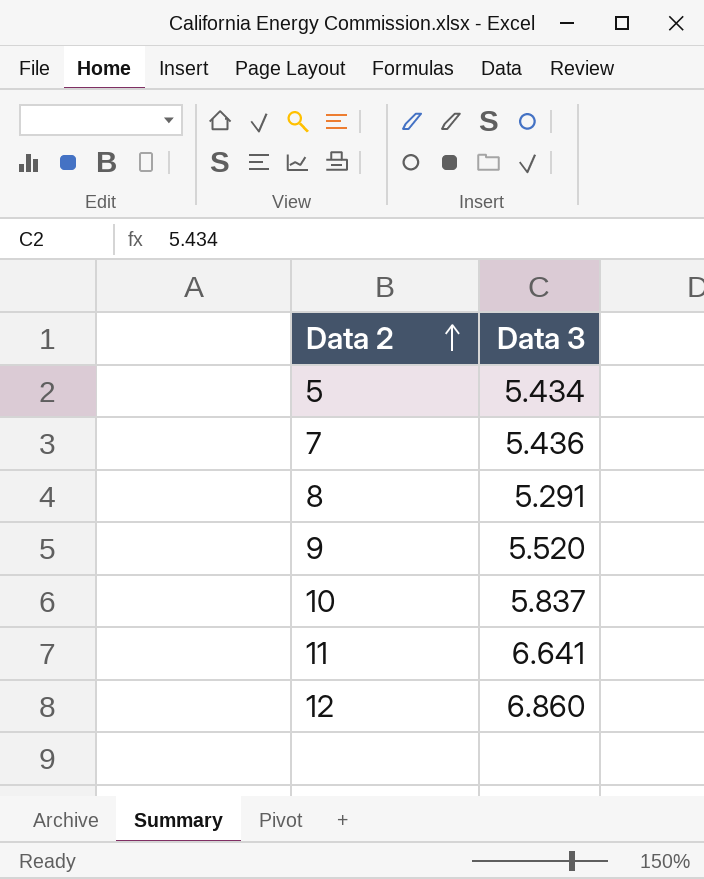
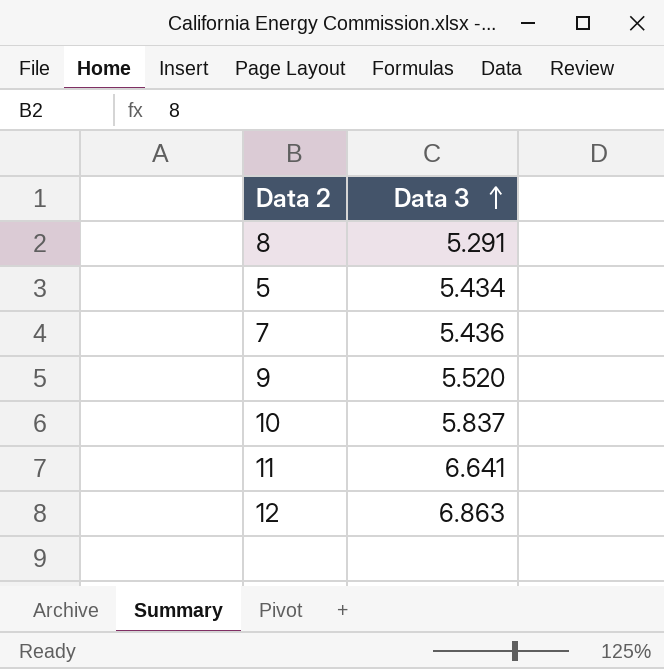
row order: Data 2 ascending -> Data 3 ascending
12 | Data 3: 6.860 -> 6.863

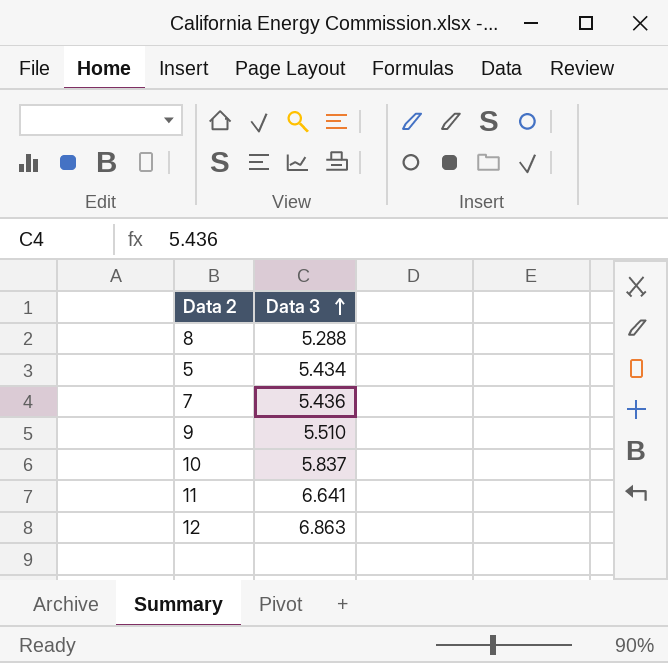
8 | Data 3: 5.291 -> 5.288
9 | Data 3: 5.520 -> 5.510

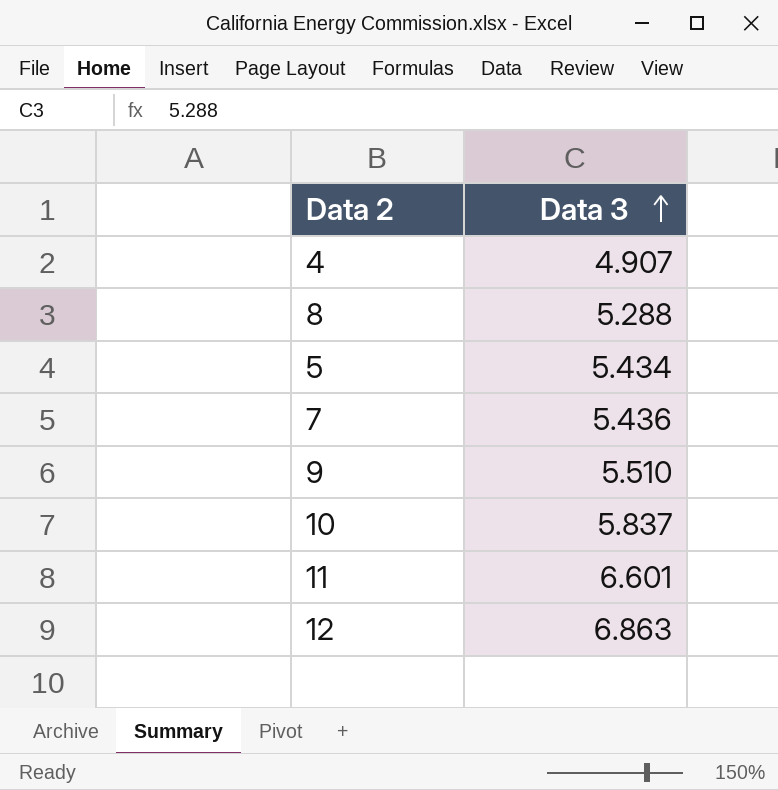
row 4: none -> 4.907
11 | Data 3: 6.641 -> 6.601

